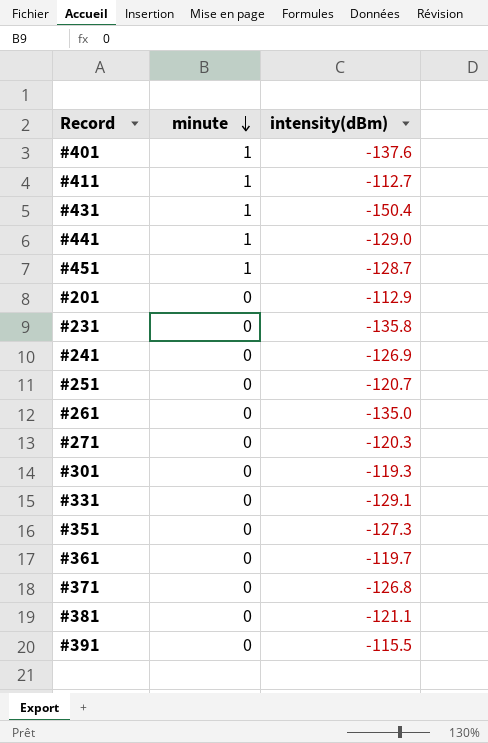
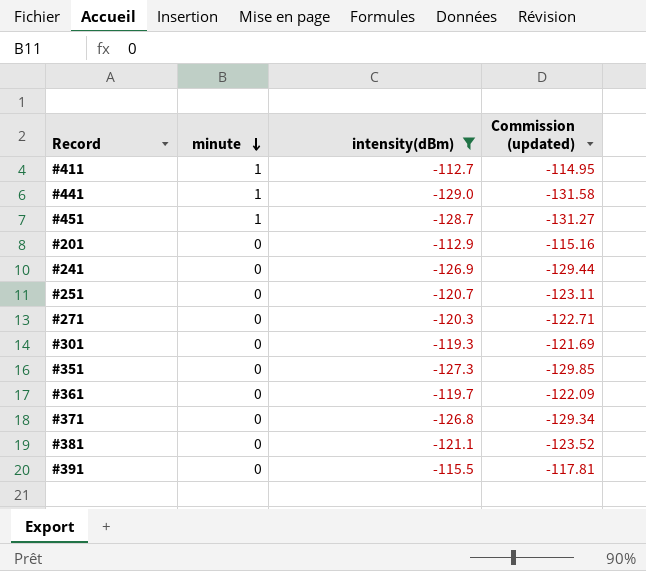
filter: none -> intensity(dBm) >= -129.0
column Commission (updated) | formula: none -> [intensity(dBm)] * 1.02

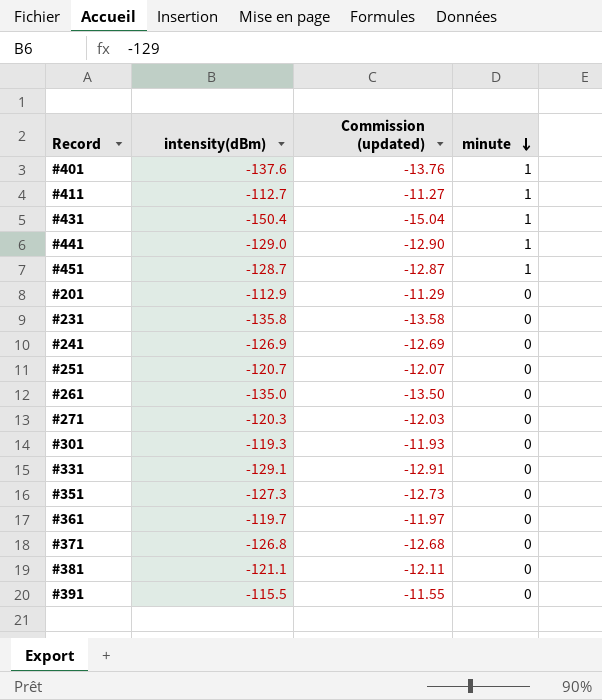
filter: intensity(dBm) >= -129.0 -> none
column Commission (updated) | formula: [intensity(dBm)] * 1.02 -> [intensity(dBm)] * 0.1
column minute | position: 2 -> 4

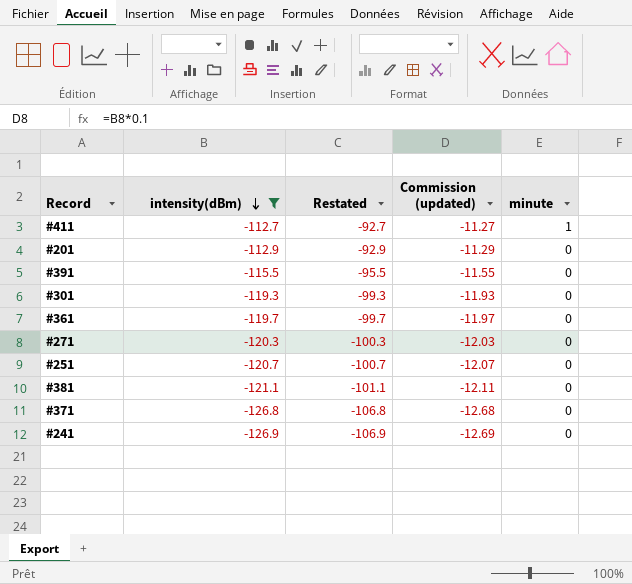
filter: none -> intensity(dBm) >= -126.9
row order: minute descending -> intensity(dBm) descending
column Restated | formula: none -> [intensity(dBm)] + 20

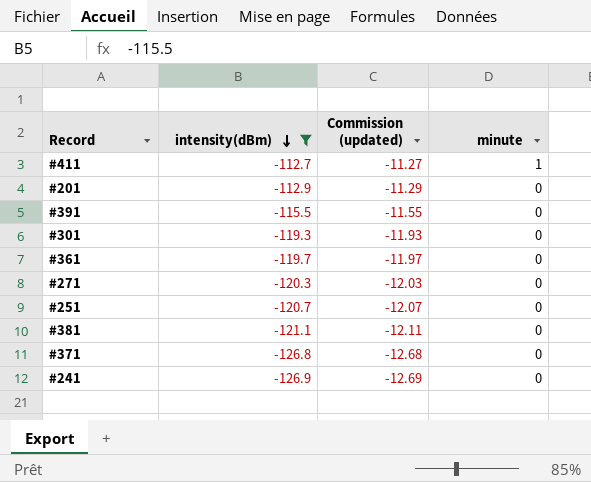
column Restated | formula: [intensity(dBm)] + 20 -> none

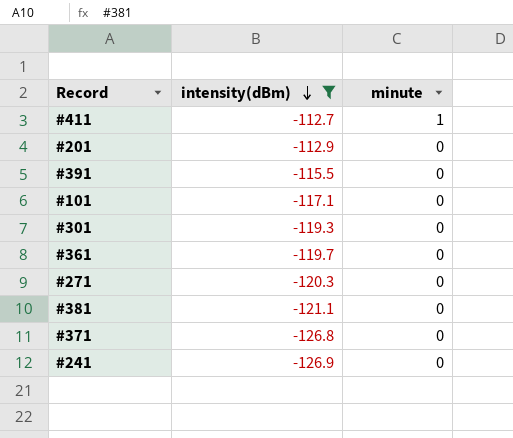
column Commission (updated) | formula: [intensity(dBm)] * 0.1 -> none
row #251: -120.7 | -12.07 | 0 -> none
row #101: none -> -117.1 | 0

